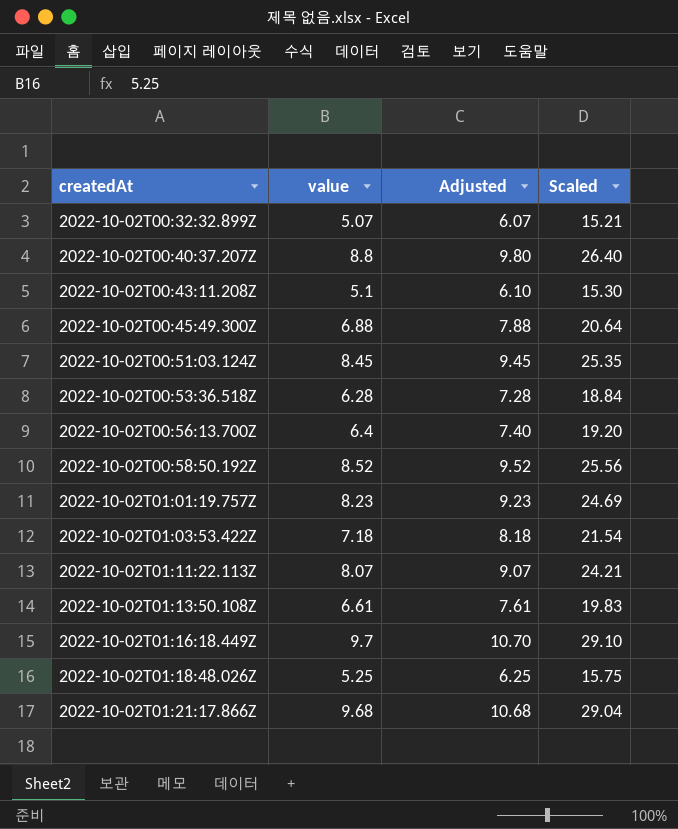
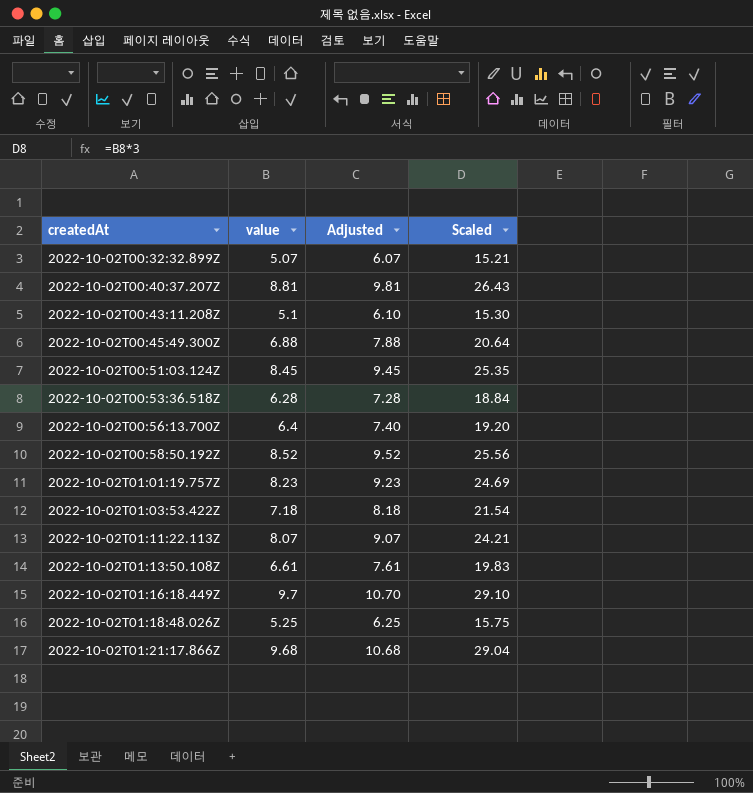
2022-10-02T00:40:37.207Z | value: 8.8 -> 8.81
2022-10-02T00:40:37.207Z | Adjusted: 9.80 -> 9.81
2022-10-02T00:40:37.207Z | Scaled: 26.40 -> 26.43

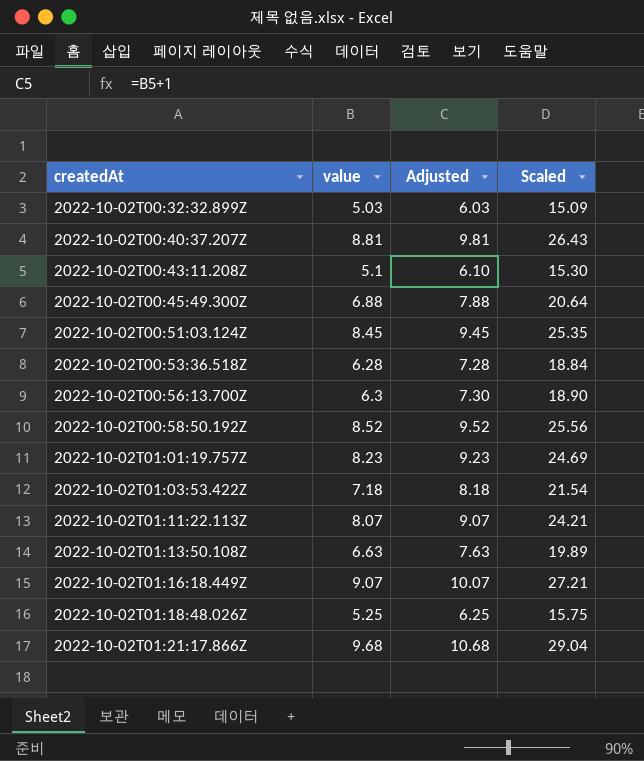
2022-10-02T00:32:32.899Z | value: 5.07 -> 5.03
2022-10-02T00:32:32.899Z | Adjusted: 6.07 -> 6.03
2022-10-02T00:32:32.899Z | Scaled: 15.21 -> 15.09
2022-10-02T00:56:13.700Z | value: 6.4 -> 6.3
2022-10-02T00:56:13.700Z | Adjusted: 7.40 -> 7.30
2022-10-02T00:56:13.700Z | Scaled: 19.20 -> 18.90
2022-10-02T01:13:50.108Z | value: 6.61 -> 6.63
2022-10-02T01:13:50.108Z | Adjusted: 7.61 -> 7.63
2022-10-02T01:13:50.108Z | Scaled: 19.83 -> 19.89
2022-10-02T01:16:18.449Z | value: 9.7 -> 9.07
2022-10-02T01:16:18.449Z | Adjusted: 10.70 -> 10.07
2022-10-02T01:16:18.449Z | Scaled: 29.10 -> 27.21

